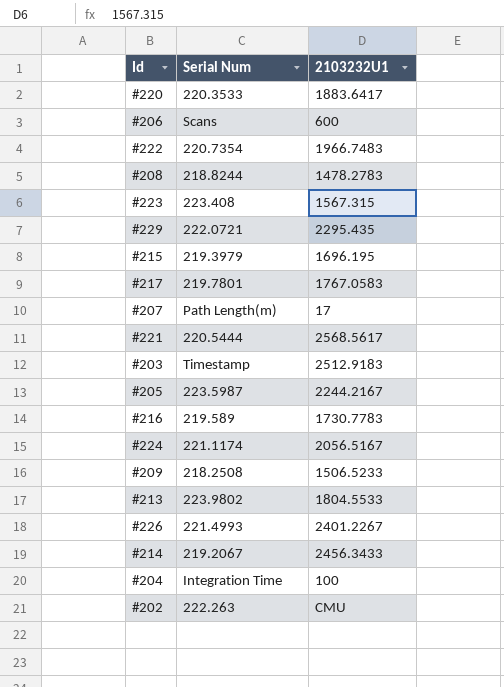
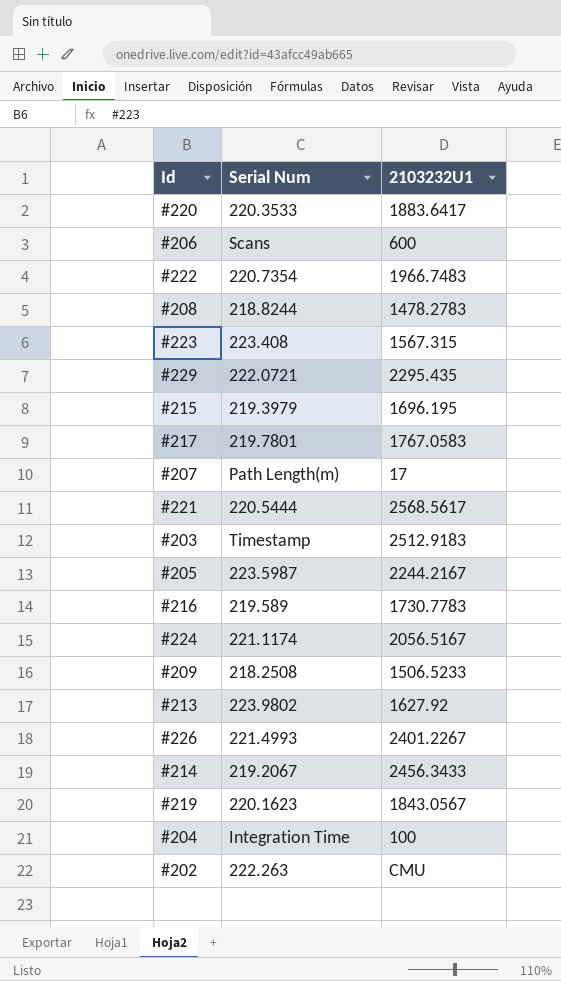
#213 | 2103232U1: 1804.5533 -> 1627.92
row #219: none -> 220.1623 | 1843.0567

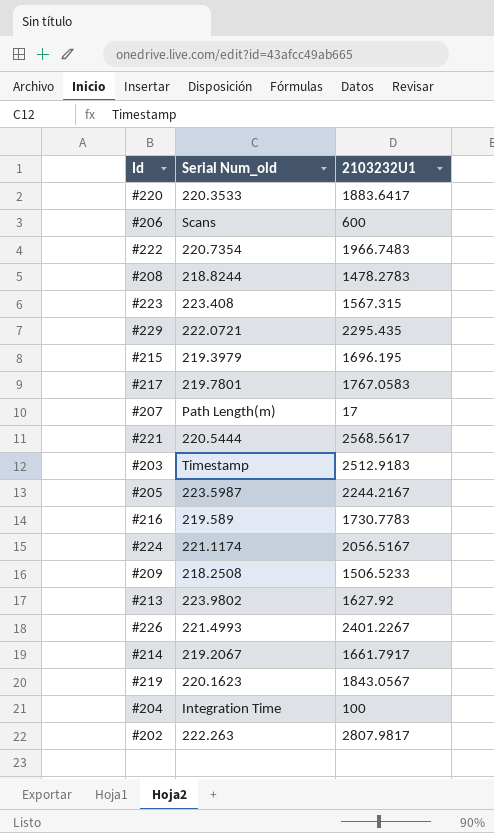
column name: Serial Num -> Serial Num_old
#214 | 2103232U1: 2456.3433 -> 1661.7917
#202 | 2103232U1: CMU -> 2807.9817

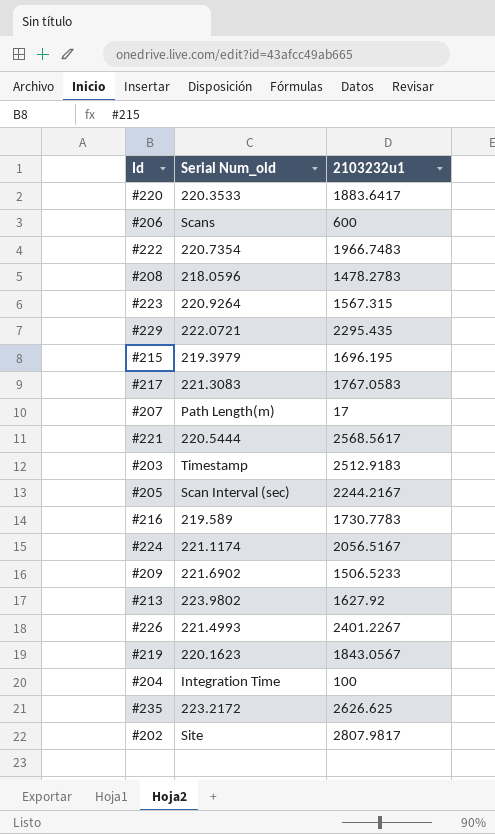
column name: 2103232U1 -> 2103232u1
row #214: 219.2067 | 1661.7917 -> none
#208 | Serial Num_old: 218.8244 -> 218.0596
#223 | Serial Num_old: 223.408 -> 220.9264
#217 | Serial Num_old: 219.7801 -> 221.3083
#205 | Serial Num_old: 223.5987 -> Scan Interval (sec)
#209 | Serial Num_old: 218.2508 -> 221.6902
row #235: none -> 223.2172 | 2626.625
#202 | Serial Num_old: 222.263 -> Site

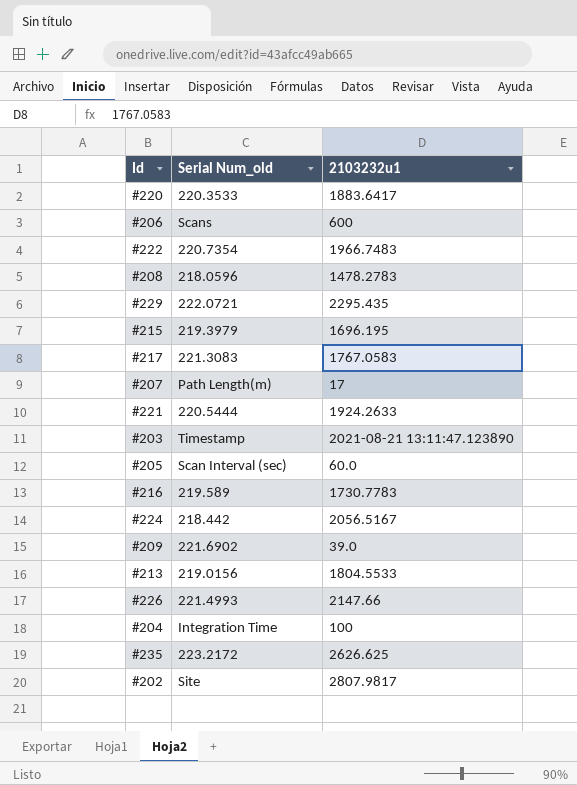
row #223: 220.9264 | 1567.315 -> none
row #219: 220.1623 | 1843.0567 -> none
#221 | 2103232u1: 2568.5617 -> 1924.2633
#203 | 2103232u1: 2512.9183 -> 2021-08-21 13:11:47.123890
#205 | 2103232u1: 2244.2167 -> 60.0
#224 | Serial Num_old: 221.1174 -> 218.442
#209 | 2103232u1: 1506.5233 -> 39.0
#213 | Serial Num_old: 223.9802 -> 219.0156
#213 | 2103232u1: 1627.92 -> 1804.5533
#226 | 2103232u1: 2401.2267 -> 2147.66

